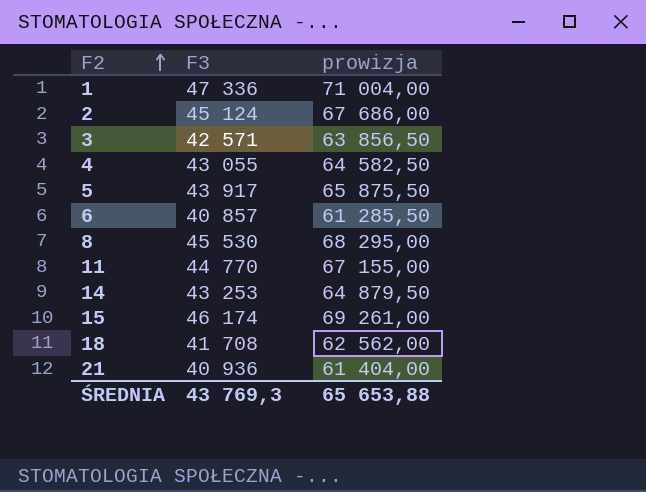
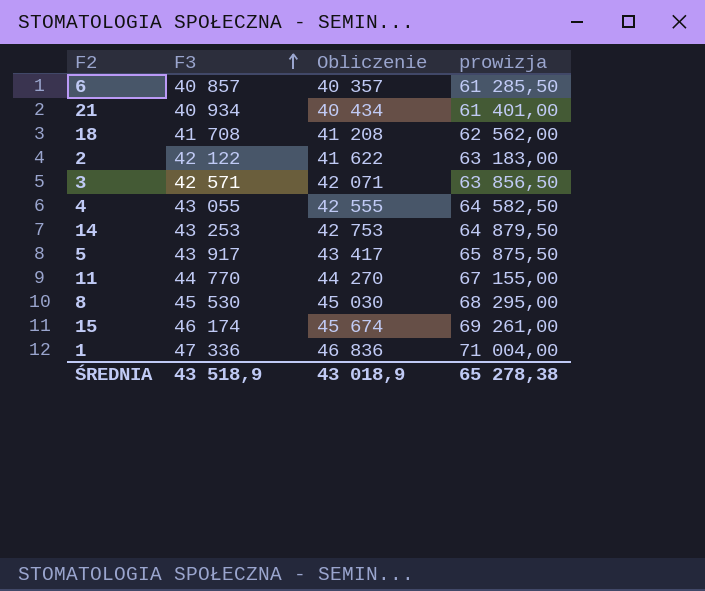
row order: F2 ascending -> F3 ascending
column Obliczenie | formula: none -> [F3] - 500
21 | F3: 40 936 -> 40 934
21 | prowizja: 61 404,00 -> 61 401,00
2 | F3: 45 124 -> 42 122
2 | prowizja: 67 686,00 -> 63 183,00
ŚREDNIA | F3: 43 769,3 -> 43 518,9
ŚREDNIA | prowizja: 65 653,88 -> 65 278,38

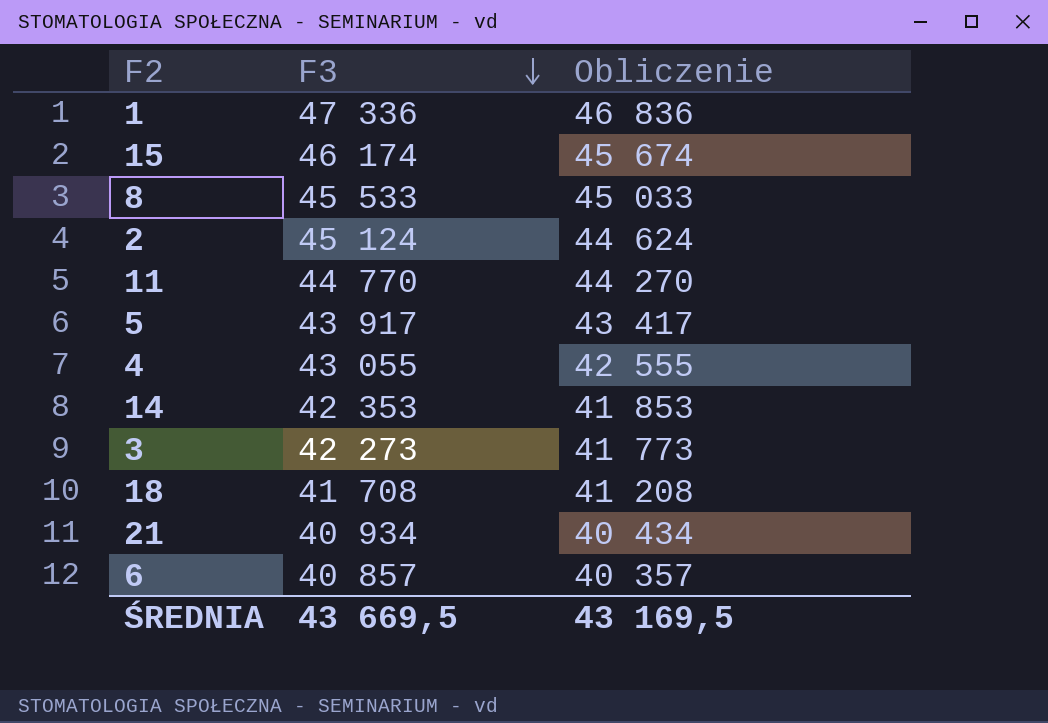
row order: F3 ascending -> F3 descending
column prowizja | formula: [F3] * 1,5 -> none
8 | F3: 45 530 -> 45 533
8 | Obliczenie: 45 030 -> 45 033
2 | F3: 42 122 -> 45 124
2 | Obliczenie: 41 622 -> 44 624
14 | F3: 43 253 -> 42 353
14 | Obliczenie: 42 753 -> 41 853
3 | F3: 42 571 -> 42 273
3 | Obliczenie: 42 071 -> 41 773
ŚREDNIA | F3: 43 518,9 -> 43 669,5
ŚREDNIA | Obliczenie: 43 018,9 -> 43 169,5

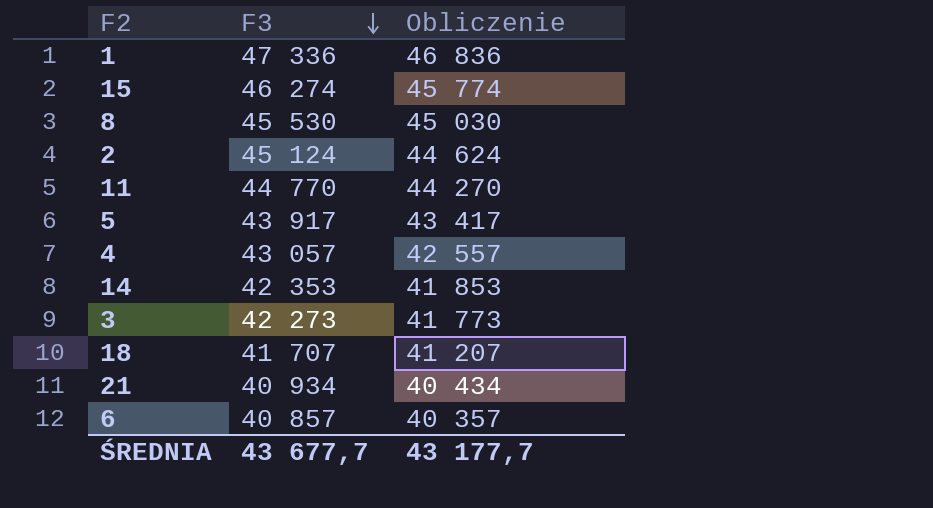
15 | F3: 46 174 -> 46 274
15 | Obliczenie: 45 674 -> 45 774
8 | F3: 45 533 -> 45 530
8 | Obliczenie: 45 033 -> 45 030
4 | F3: 43 055 -> 43 057
4 | Obliczenie: 42 555 -> 42 557
18 | F3: 41 708 -> 41 707
18 | Obliczenie: 41 208 -> 41 207
ŚREDNIA | F3: 43 669,5 -> 43 677,7
ŚREDNIA | Obliczenie: 43 169,5 -> 43 177,7

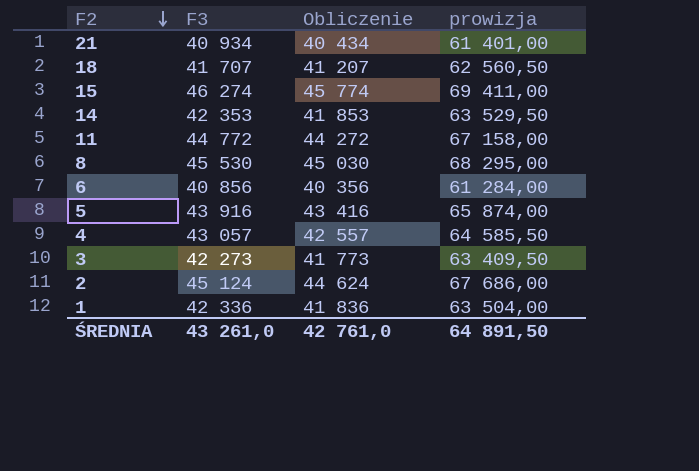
row order: F3 descending -> F2 descending
column prowizja | formula: none -> [F3] * 1,5
11 | F3: 44 770 -> 44 772
11 | Obliczenie: 44 270 -> 44 272
6 | F3: 40 857 -> 40 856
6 | Obliczenie: 40 357 -> 40 356
5 | F3: 43 917 -> 43 916
5 | Obliczenie: 43 417 -> 43 416
1 | F3: 47 336 -> 42 336
1 | Obliczenie: 46 836 -> 41 836
ŚREDNIA | F3: 43 677,7 -> 43 261,0
ŚREDNIA | Obliczenie: 43 177,7 -> 42 761,0

